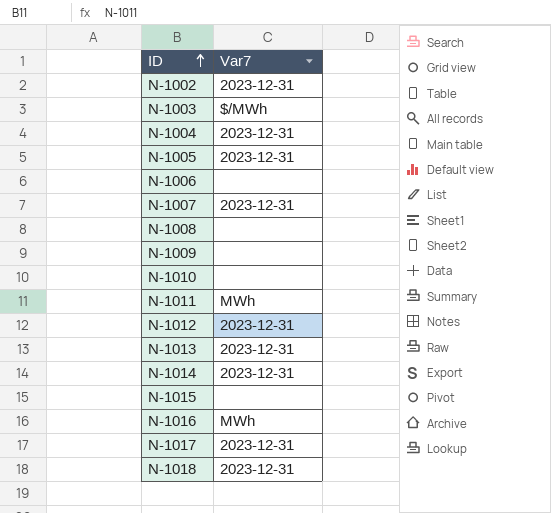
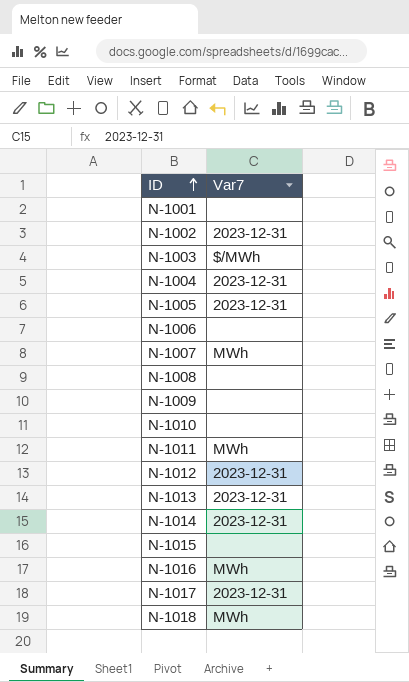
row N-1001: none -> none
N-1007 | Var7: 2023-12-31 -> MWh
N-1018 | Var7: 2023-12-31 -> MWh

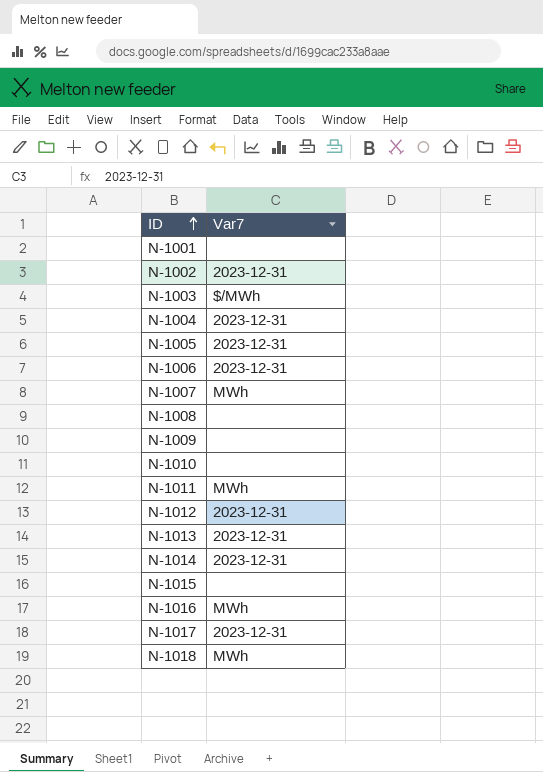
N-1006 | Var7: none -> 2023-12-31

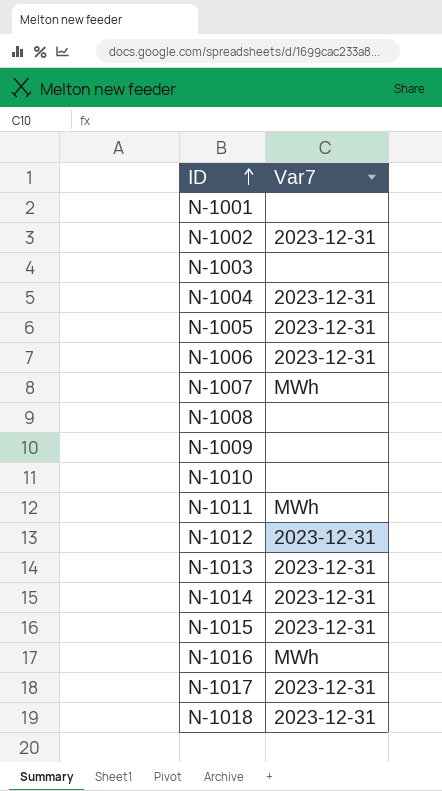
N-1003 | Var7: $/MWh -> none
N-1015 | Var7: none -> 2023-12-31
N-1018 | Var7: MWh -> 2023-12-31

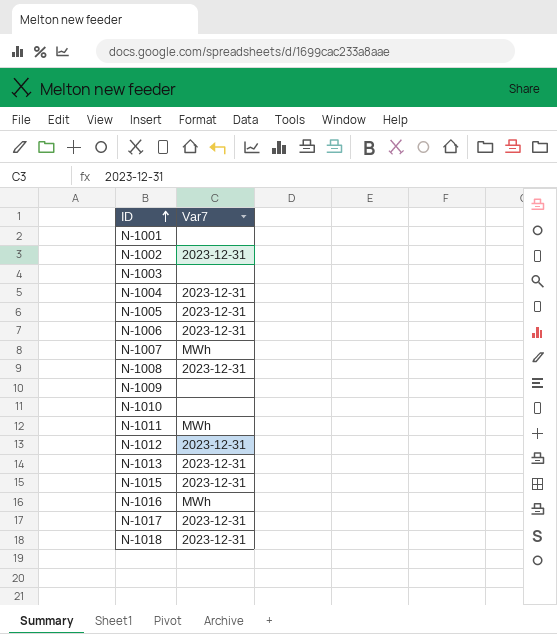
row N-1014: 2023-12-31 -> none
N-1008 | Var7: none -> 2023-12-31

